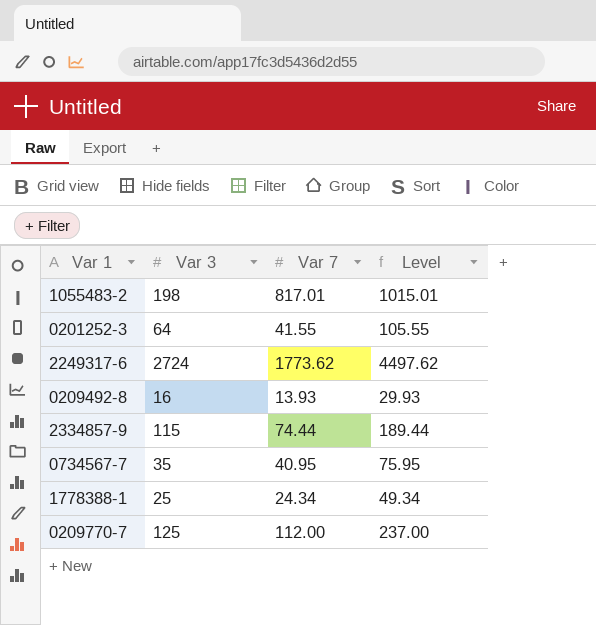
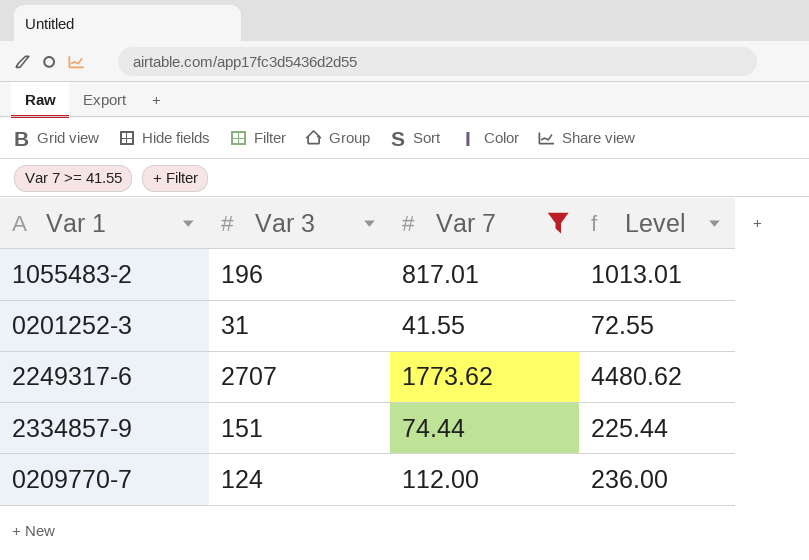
filter: none -> Var 7 >= 41.55
1055483-2 | Var 3: 198 -> 196
1055483-2 | Level: 1015.01 -> 1013.01
0201252-3 | Var 3: 64 -> 31
0201252-3 | Level: 105.55 -> 72.55
2249317-6 | Var 3: 2724 -> 2707
2249317-6 | Level: 4497.62 -> 4480.62
2334857-9 | Var 3: 115 -> 151
2334857-9 | Level: 189.44 -> 225.44
0209770-7 | Var 3: 125 -> 124
0209770-7 | Level: 237.00 -> 236.00

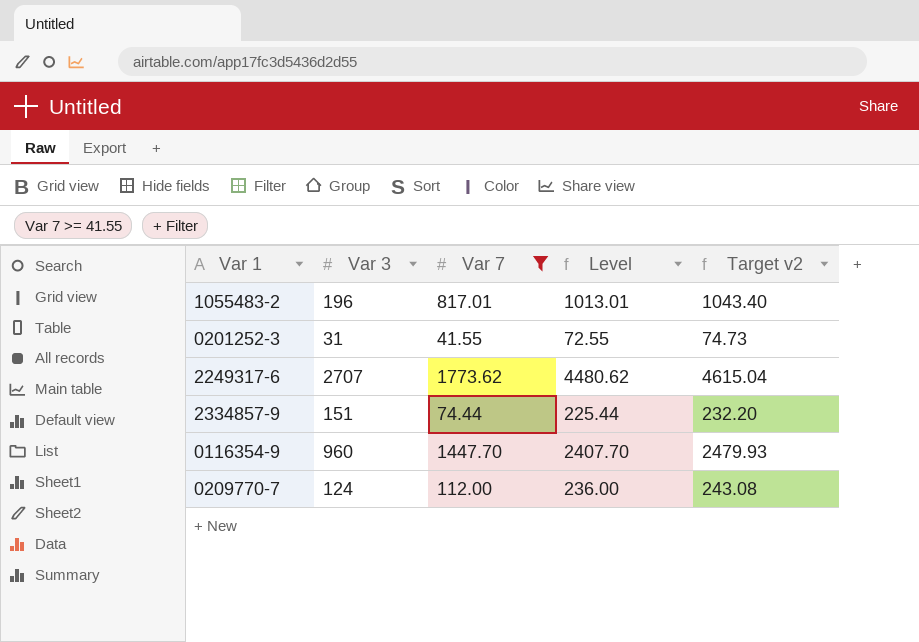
column Target v2 | formula: none -> [Level] * 1.03
row 0116354-9: none -> 960 | 1447.70 | 2407.70 | 2479.93

